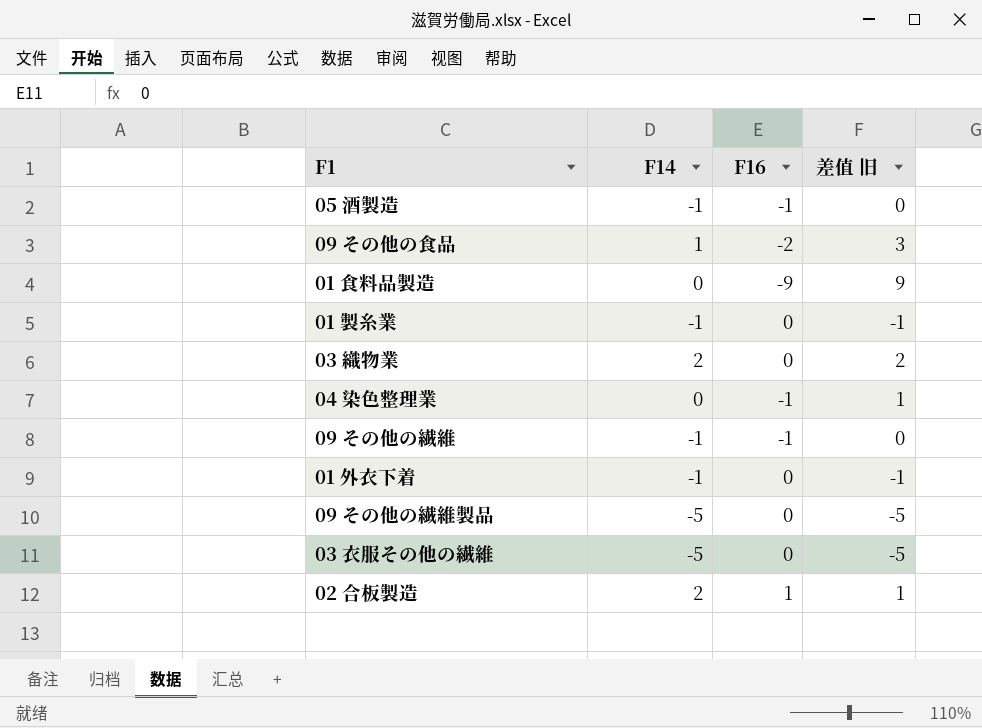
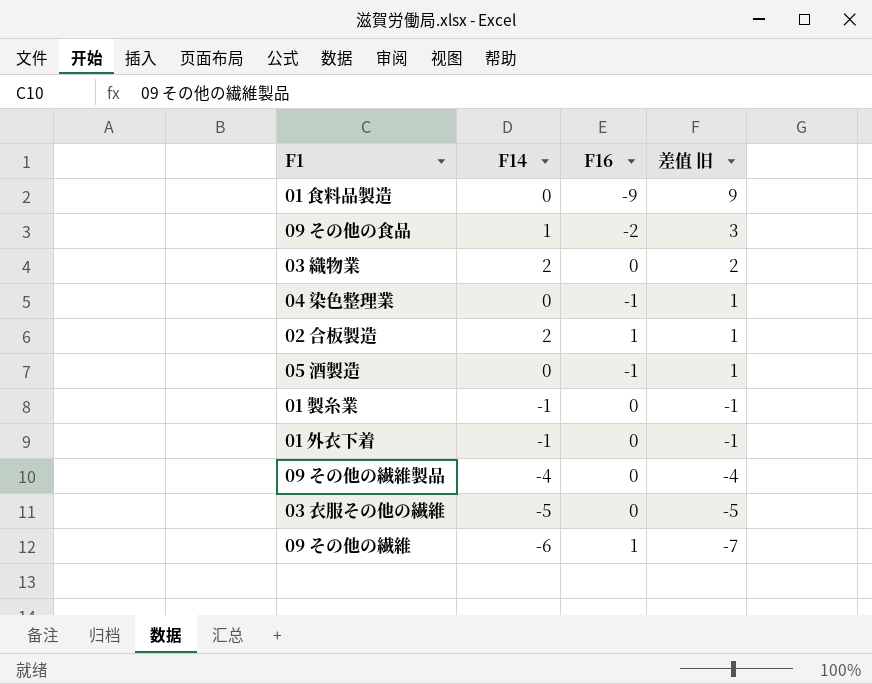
row order: none -> 差值 旧 descending
05 酒製造 | F14: -1 -> 0
05 酒製造 | 差值 旧: 0 -> 1
09 その他の繊維製品 | F14: -5 -> -4
09 その他の繊維製品 | 差值 旧: -5 -> -4
09 その他の繊維 | F14: -1 -> -6
09 その他の繊維 | F16: -1 -> 1
09 その他の繊維 | 差值 旧: 0 -> -7

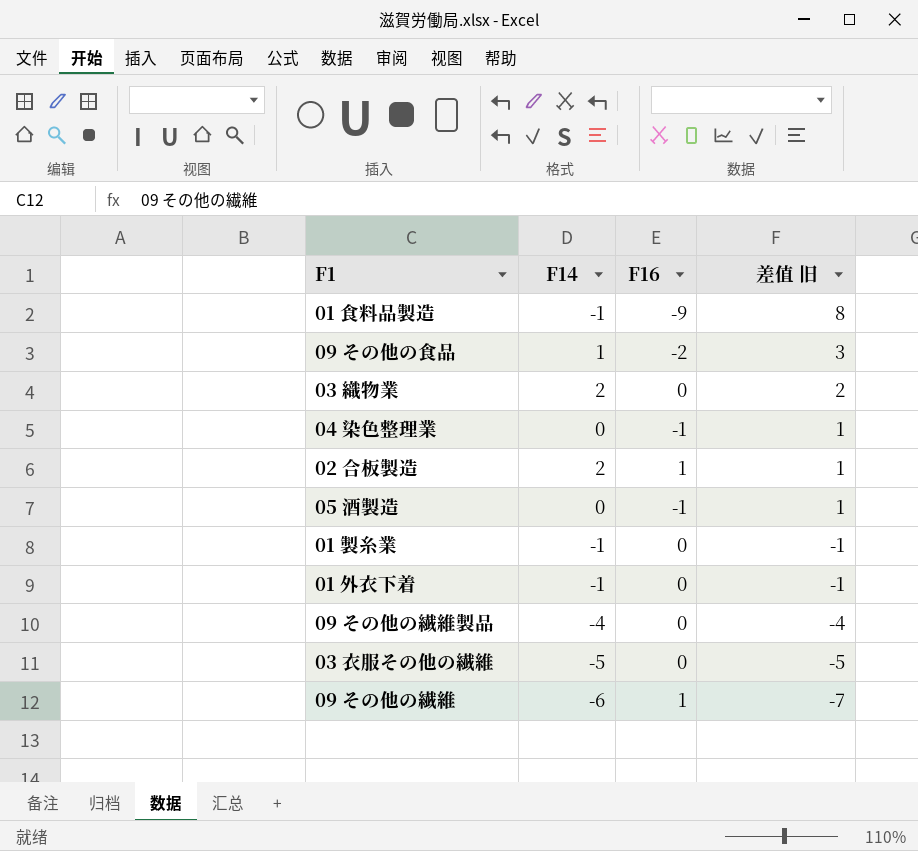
01 食料品製造 | F14: 0 -> -1
01 食料品製造 | 差值 旧: 9 -> 8

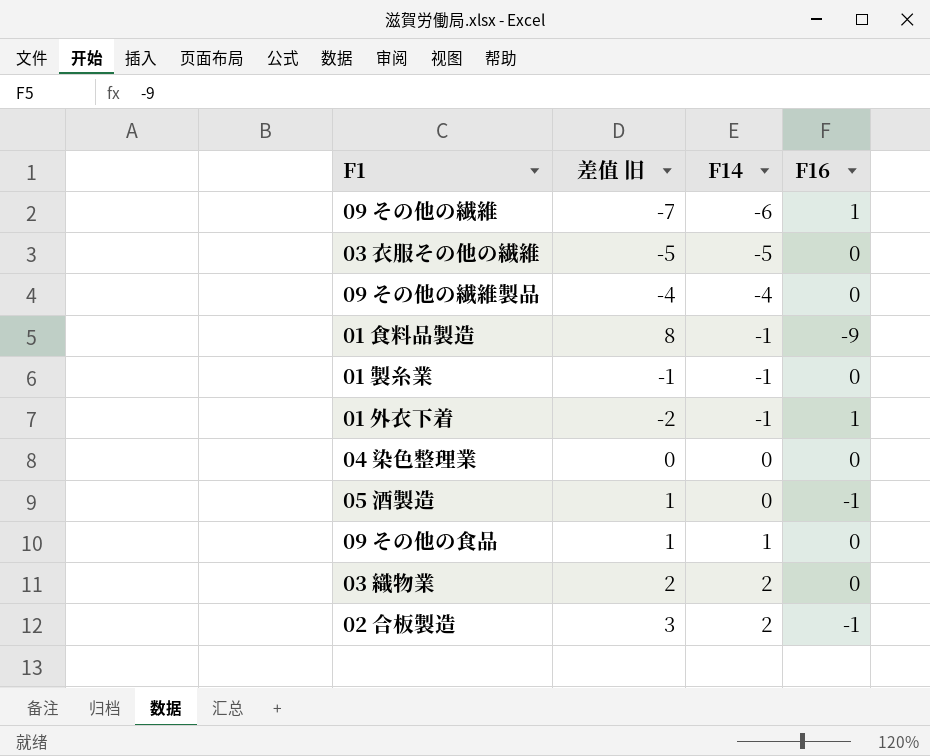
row order: 差值 旧 descending -> F14 ascending
column 差值 旧 | position: 4 -> 2
01 外衣下着 | 差值 旧: -1 -> -2
01 外衣下着 | F16: 0 -> 1
04 染色整理業 | 差值 旧: 1 -> 0
04 染色整理業 | F16: -1 -> 0
09 その他の食品 | 差值 旧: 3 -> 1
09 その他の食品 | F16: -2 -> 0
02 合板製造 | 差值 旧: 1 -> 3
02 合板製造 | F16: 1 -> -1

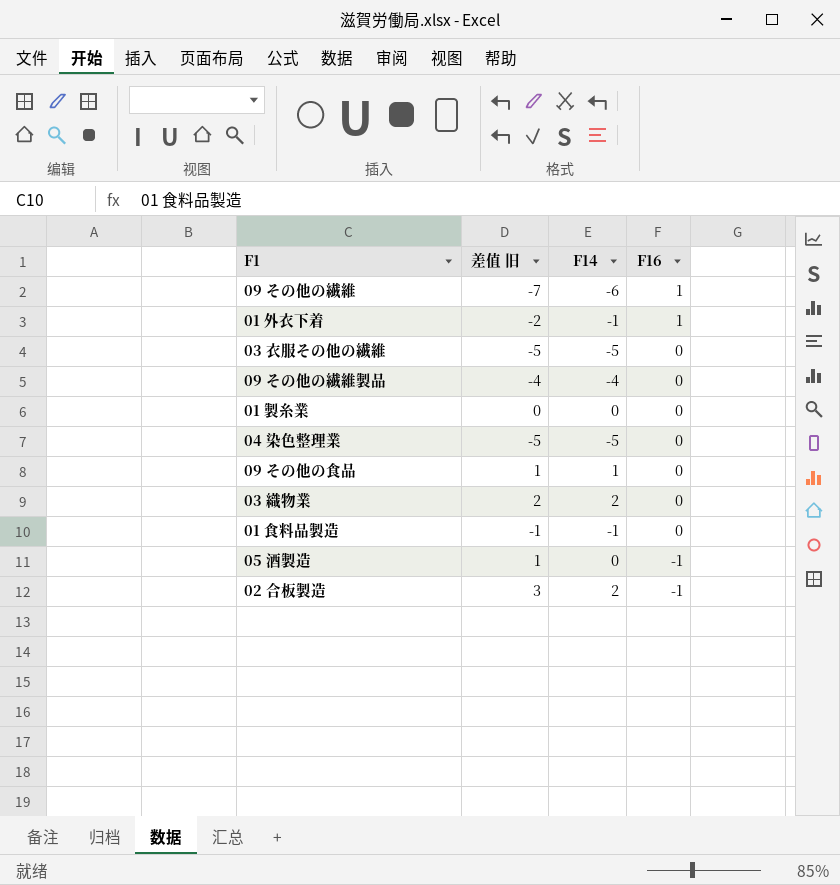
row order: F14 ascending -> F16 descending
01 製糸業 | 差值 旧: -1 -> 0
01 製糸業 | F14: -1 -> 0
04 染色整理業 | 差值 旧: 0 -> -5
04 染色整理業 | F14: 0 -> -5
01 食料品製造 | 差值 旧: 8 -> -1
01 食料品製造 | F16: -9 -> 0

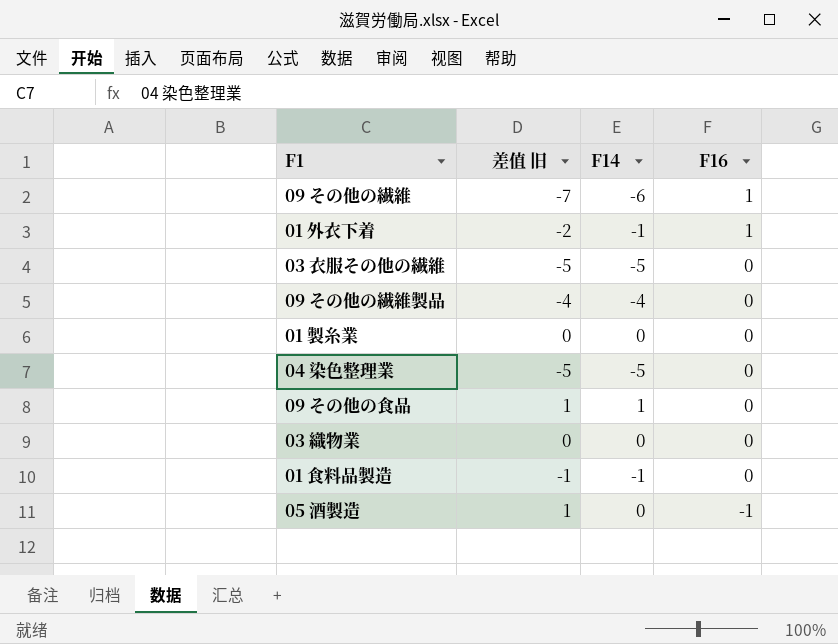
row 02 合板製造: 3 | 2 | -1 -> none
03 織物業 | 差值 旧: 2 -> 0
03 織物業 | F14: 2 -> 0

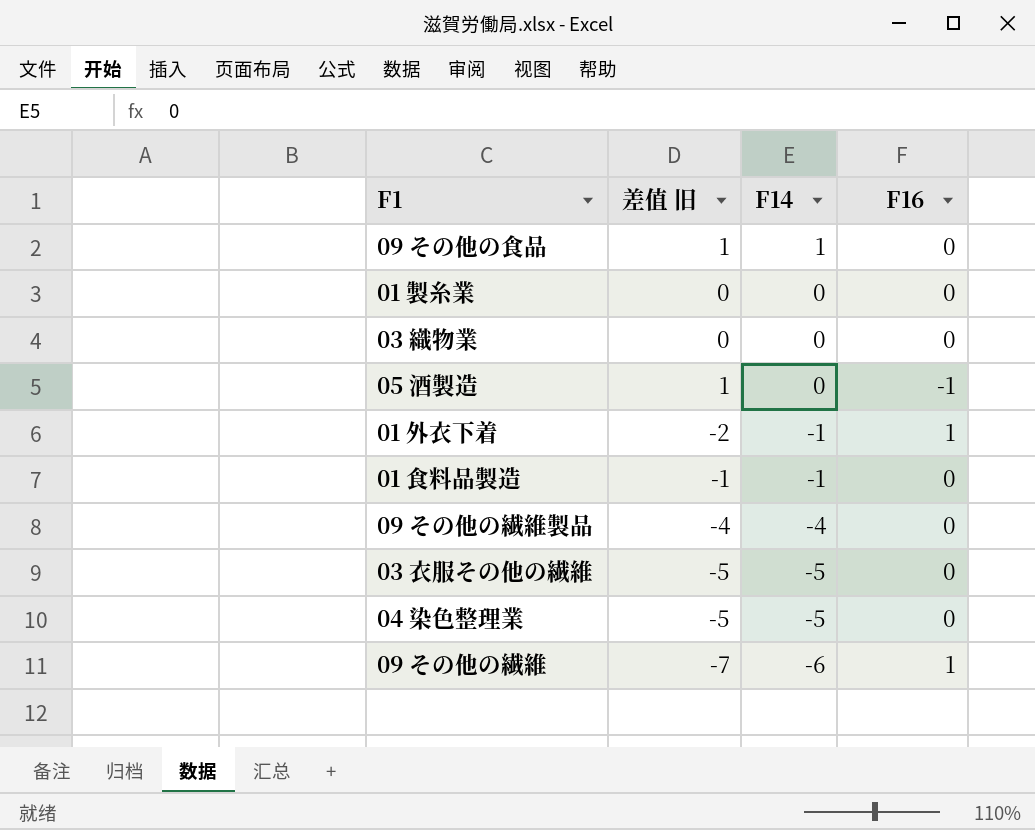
row order: F16 descending -> F14 descending

